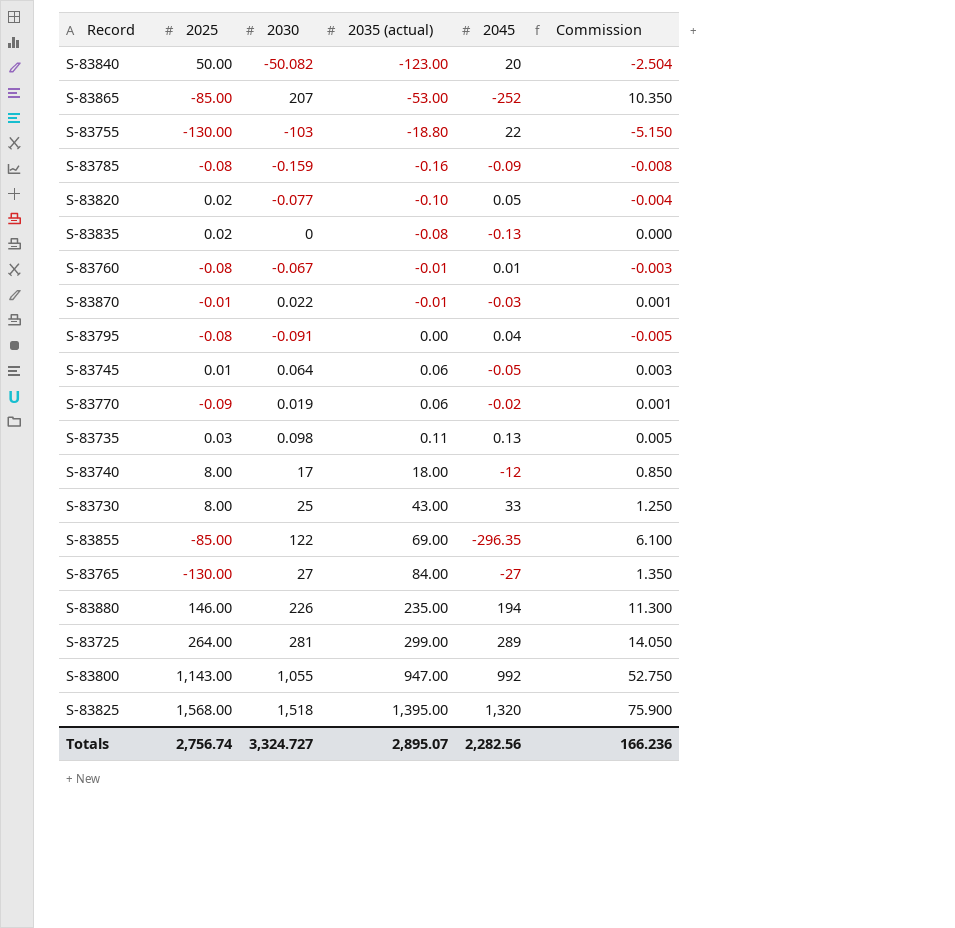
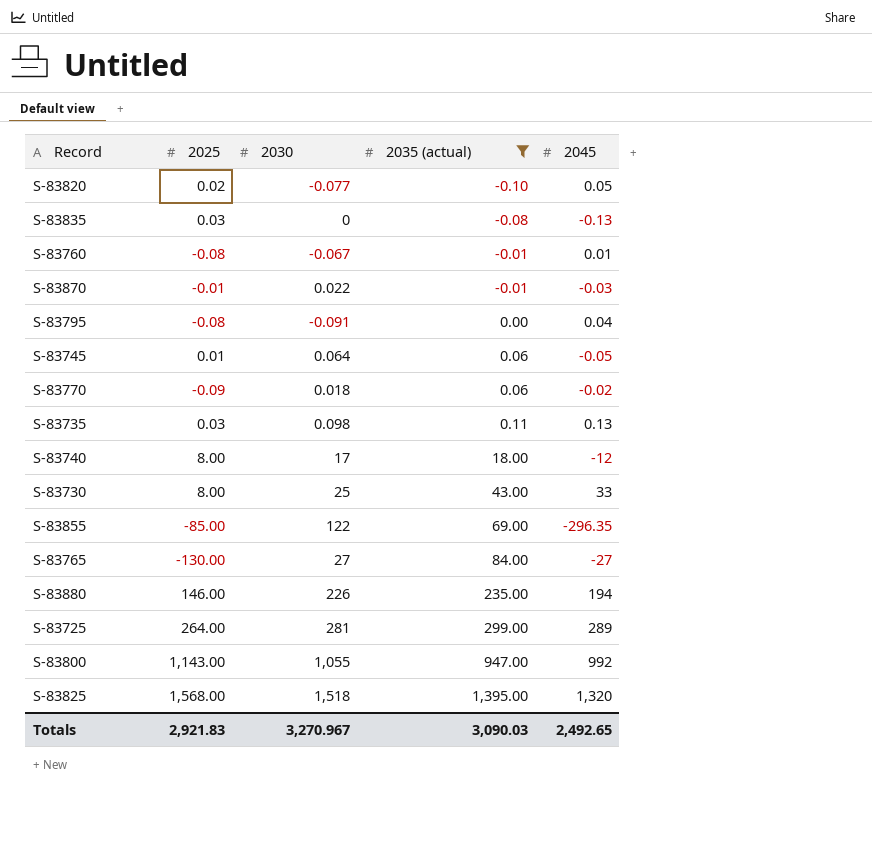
filter: none -> 2035 (actual) >= -0.10
column Commission | formula: [2030] * 0.05 -> none
S-83835 | 2025: 0.02 -> 0.03
S-83770 | 2030: 0.019 -> 0.018
Totals | 2025: 2,756.74 -> 2,921.83
Totals | 2030: 3,324.727 -> 3,270.967
Totals | 2035 (actual): 2,895.07 -> 3,090.03
Totals | 2045: 2,282.56 -> 2,492.65

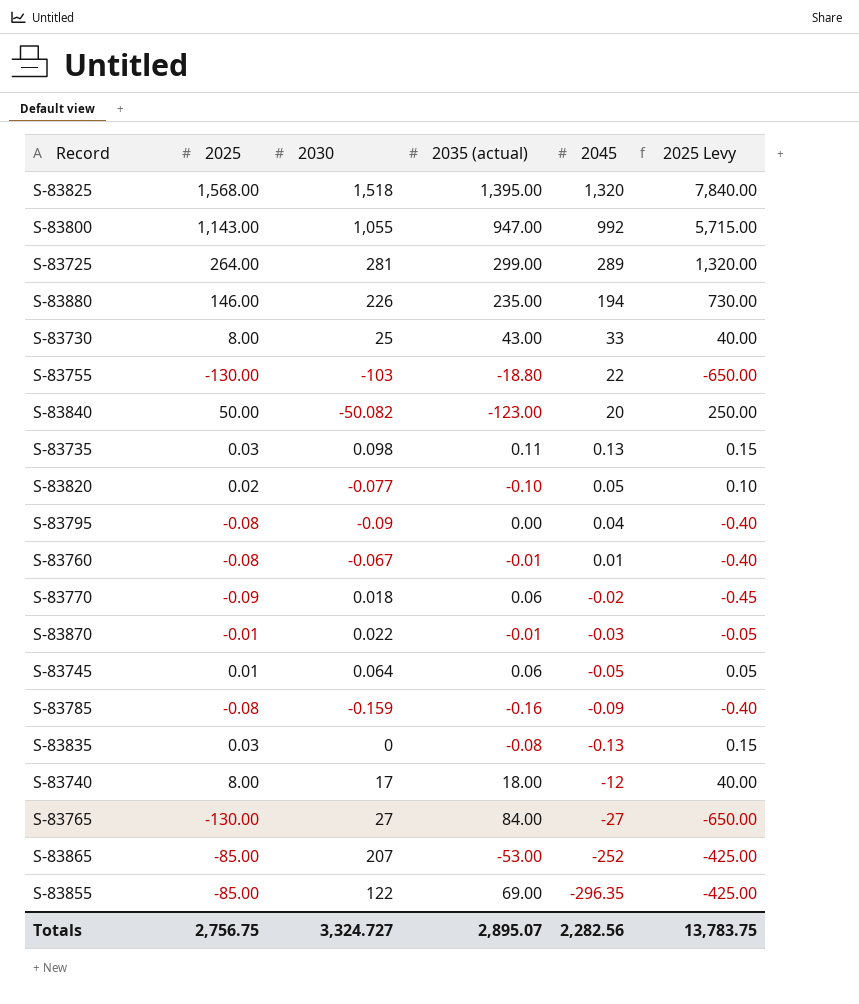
filter: 2035 (actual) >= -0.10 -> none
row order: 2035 (actual) ascending -> 2045 descending
column 2025 Levy | formula: none -> [2025] * 5
S-83795 | 2030: -0.091 -> -0.09
Totals | 2025: 2,921.83 -> 2,756.75
Totals | 2030: 3,270.967 -> 3,324.727
Totals | 2035 (actual): 3,090.03 -> 2,895.07
Totals | 2045: 2,492.65 -> 2,282.56

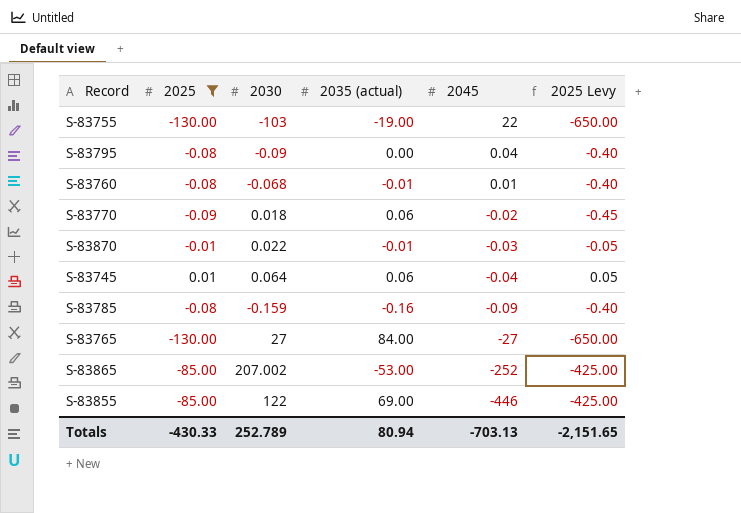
filter: none -> 2025 <= 0.01
S-83755 | 2035 (actual): -18.80 -> -19.00
S-83760 | 2030: -0.067 -> -0.068
S-83745 | 2045: -0.05 -> -0.04
S-83865 | 2030: 207 -> 207.002
S-83855 | 2045: -296.35 -> -446
Totals | 2025: 2,756.75 -> -430.33
Totals | 2030: 3,324.727 -> 252.789
Totals | 2035 (actual): 2,895.07 -> 80.94
Totals | 2045: 2,282.56 -> -703.13
Totals | 2025 Levy: 13,783.75 -> -2,151.65

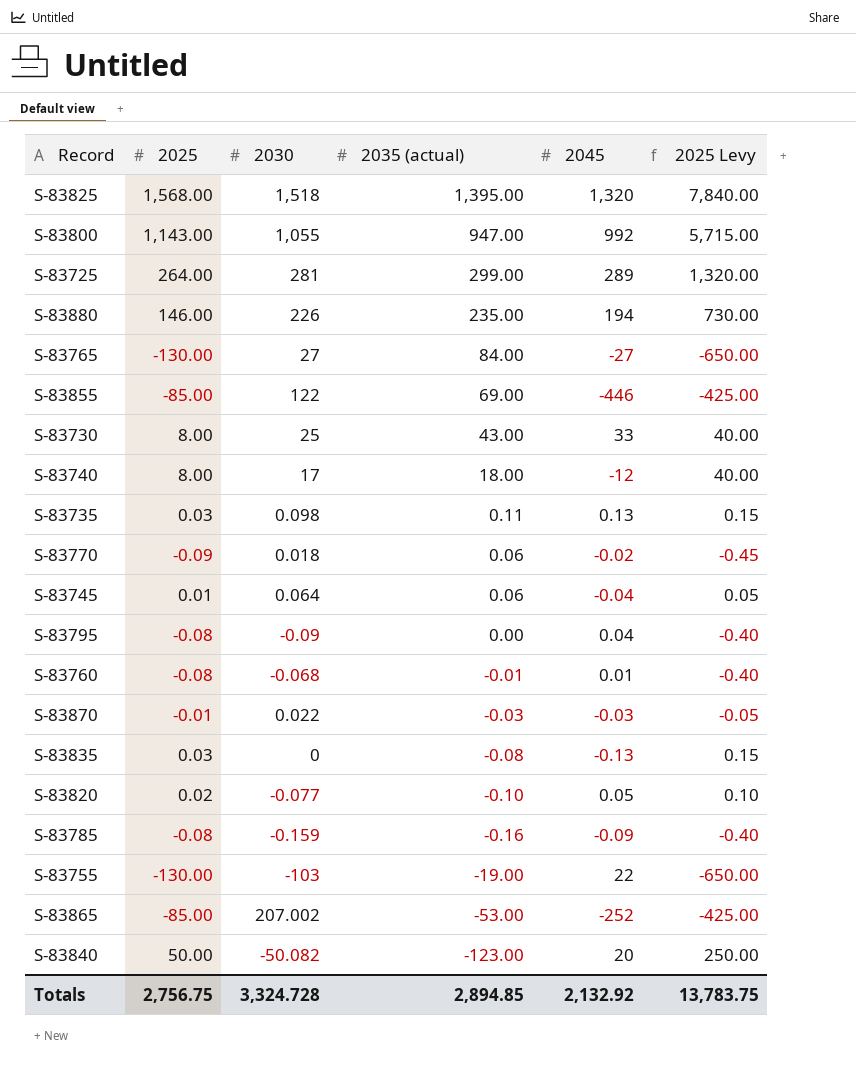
filter: 2025 <= 0.01 -> none
row order: 2045 descending -> 2035 (actual) descending
S-83870 | 2035 (actual): -0.01 -> -0.03
Totals | 2025: -430.33 -> 2,756.75
Totals | 2030: 252.789 -> 3,324.728
Totals | 2035 (actual): 80.94 -> 2,894.85
Totals | 2045: -703.13 -> 2,132.92
Totals | 2025 Levy: -2,151.65 -> 13,783.75

